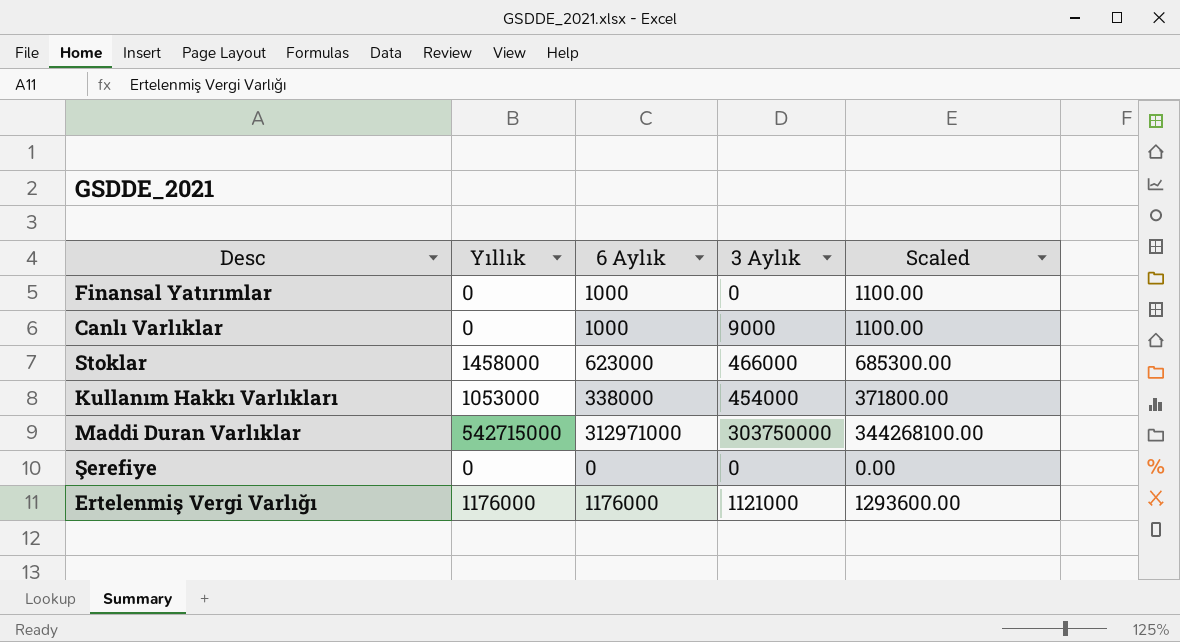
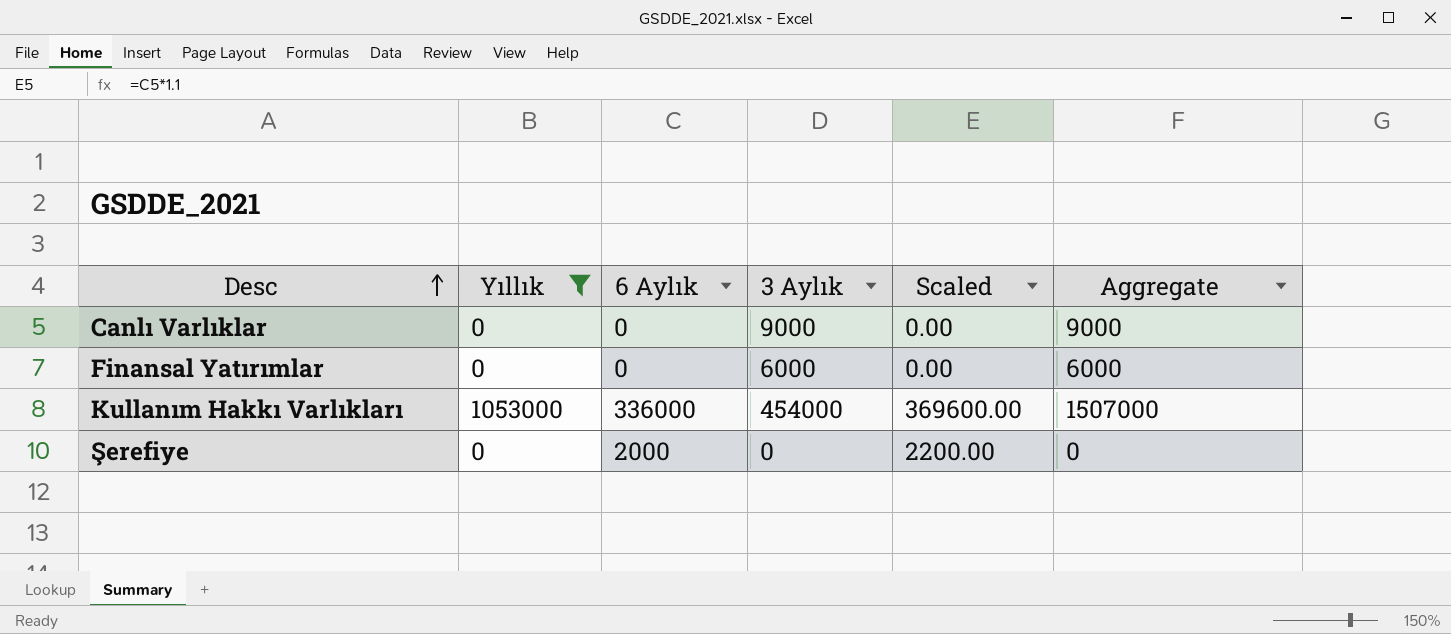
filter: none -> Yıllık <= 1053000
row order: none -> Desc ascending
column Aggregate | formula: none -> [Yıllık] + [3 Aylık]
Canlı Varlıklar | 6 Aylık: 1000 -> 0
Canlı Varlıklar | Scaled: 1100.00 -> 0.00
Finansal Yatırımlar | 6 Aylık: 1000 -> 0
Finansal Yatırımlar | 3 Aylık: 0 -> 6000
Finansal Yatırımlar | Scaled: 1100.00 -> 0.00
Kullanım Hakkı Varlıkları | 6 Aylık: 338000 -> 336000
Kullanım Hakkı Varlıkları | Scaled: 371800.00 -> 369600.00
Şerefiye | 6 Aylık: 0 -> 2000
Şerefiye | Scaled: 0.00 -> 2200.00

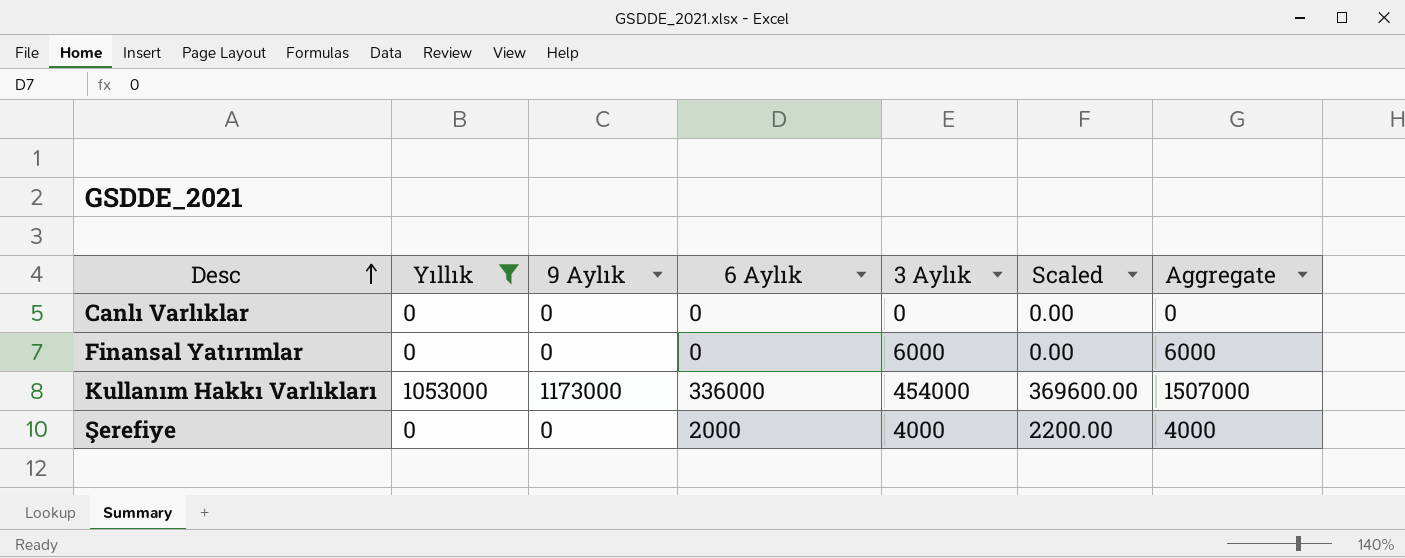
column 9 Aylık | position: none -> 3
Canlı Varlıklar | 3 Aylık: 9000 -> 0
Canlı Varlıklar | Aggregate: 9000 -> 0
Şerefiye | 3 Aylık: 0 -> 4000
Şerefiye | Aggregate: 0 -> 4000

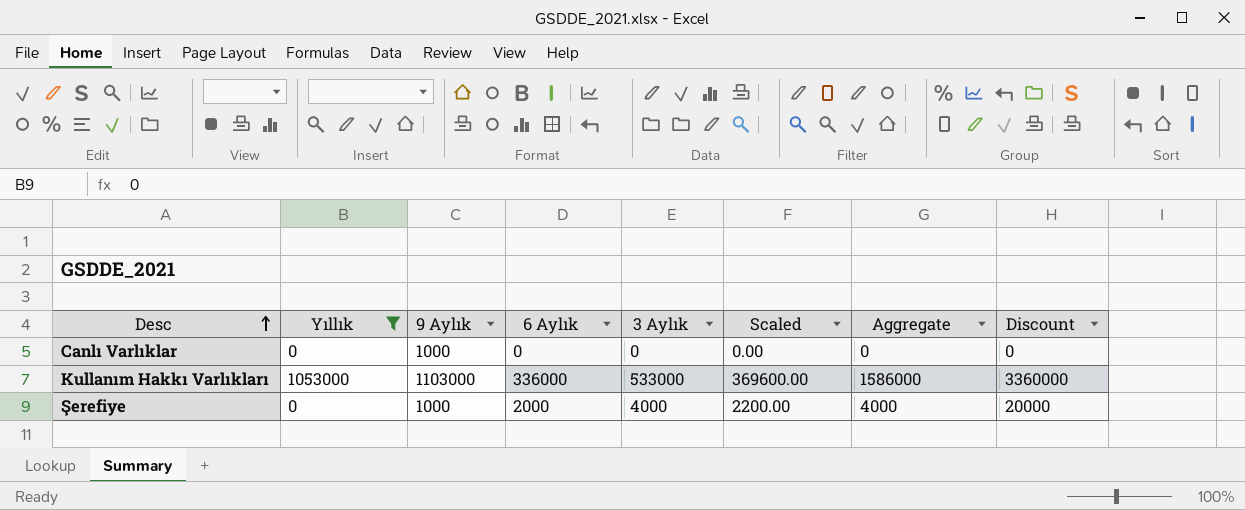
column Discount | formula: none -> [6 Aylık] * 10
row Finansal Yatırımlar: 0 | 0 | 0 | 6000 | 0.00 | 6000 -> none
Canlı Varlıklar | 9 Aylık: 0 -> 1000
Kullanım Hakkı Varlıkları | 9 Aylık: 1173000 -> 1103000
Kullanım Hakkı Varlıkları | 3 Aylık: 454000 -> 533000
Kullanım Hakkı Varlıkları | Aggregate: 1507000 -> 1586000
Şerefiye | 9 Aylık: 0 -> 1000

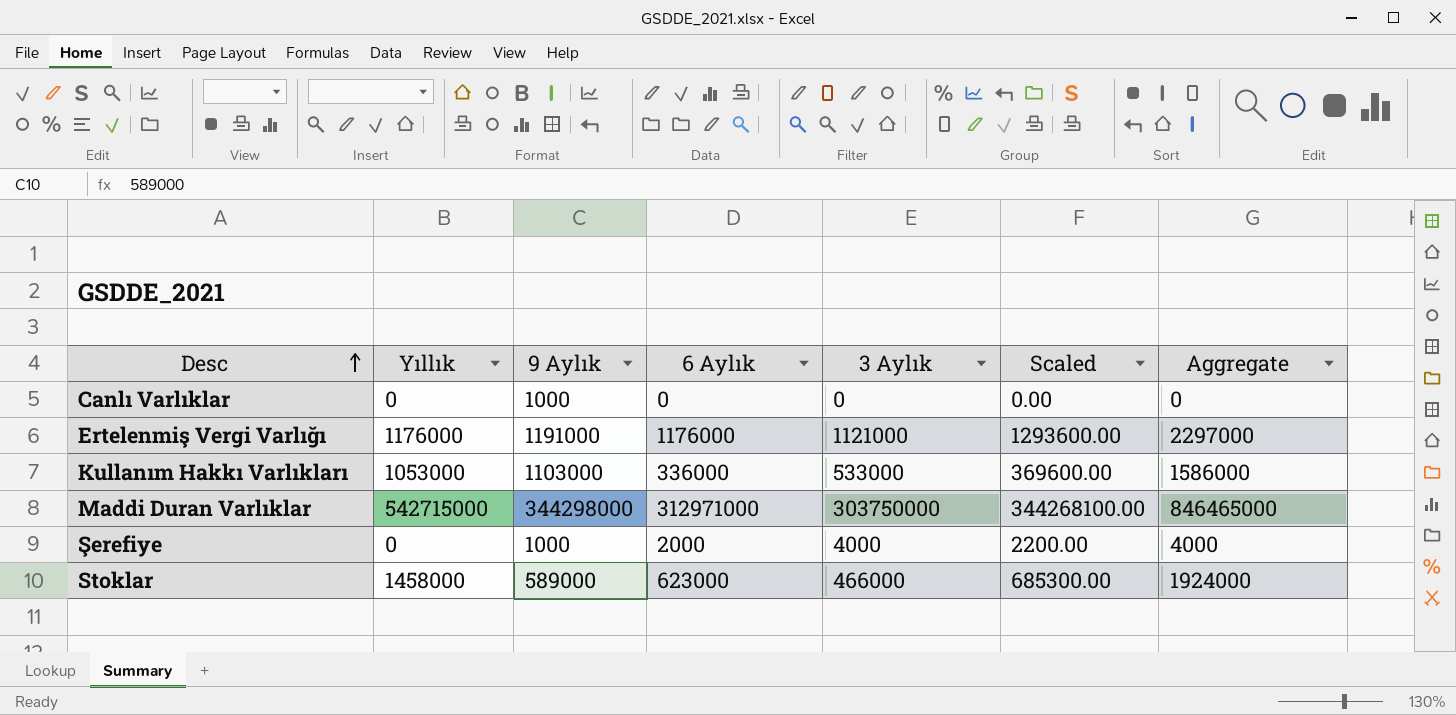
filter: Yıllık <= 1053000 -> none
column Discount | formula: [6 Aylık] * 10 -> none

